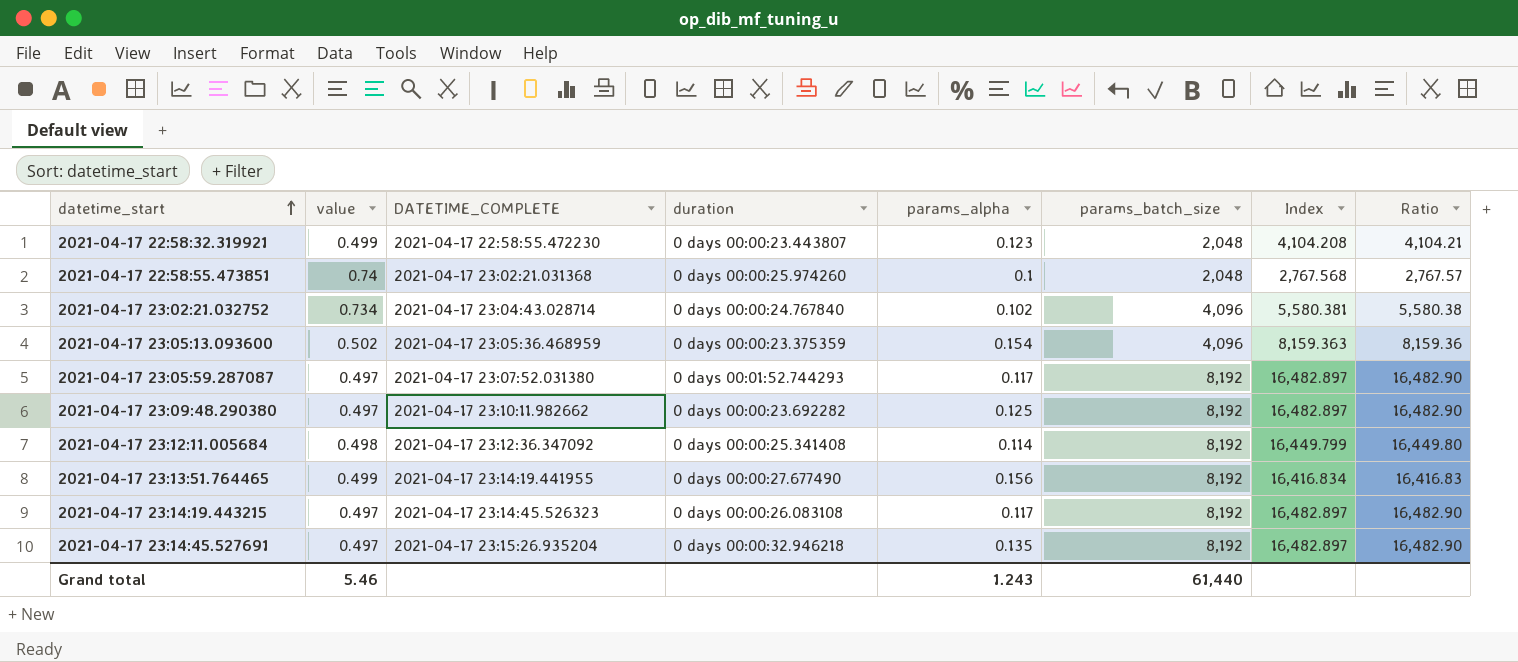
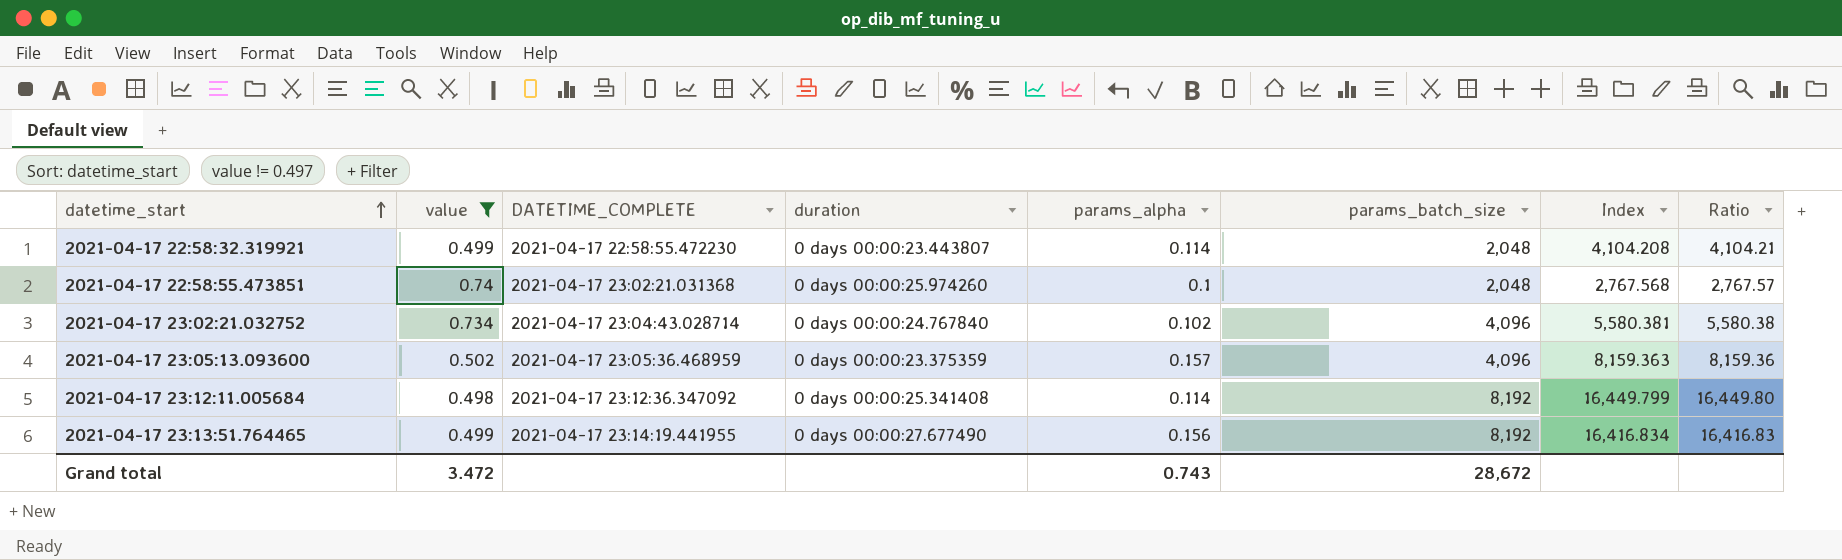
filter: none -> value != 0.497
2021-04-17 22:58:32.319921 | params_alpha: 0.123 -> 0.114
2021-04-17 23:05:13.093600 | params_alpha: 0.154 -> 0.157
Grand total | value: 5.46 -> 3.472
Grand total | params_alpha: 1.243 -> 0.743
Grand total | params_batch_size: 61,440 -> 28,672

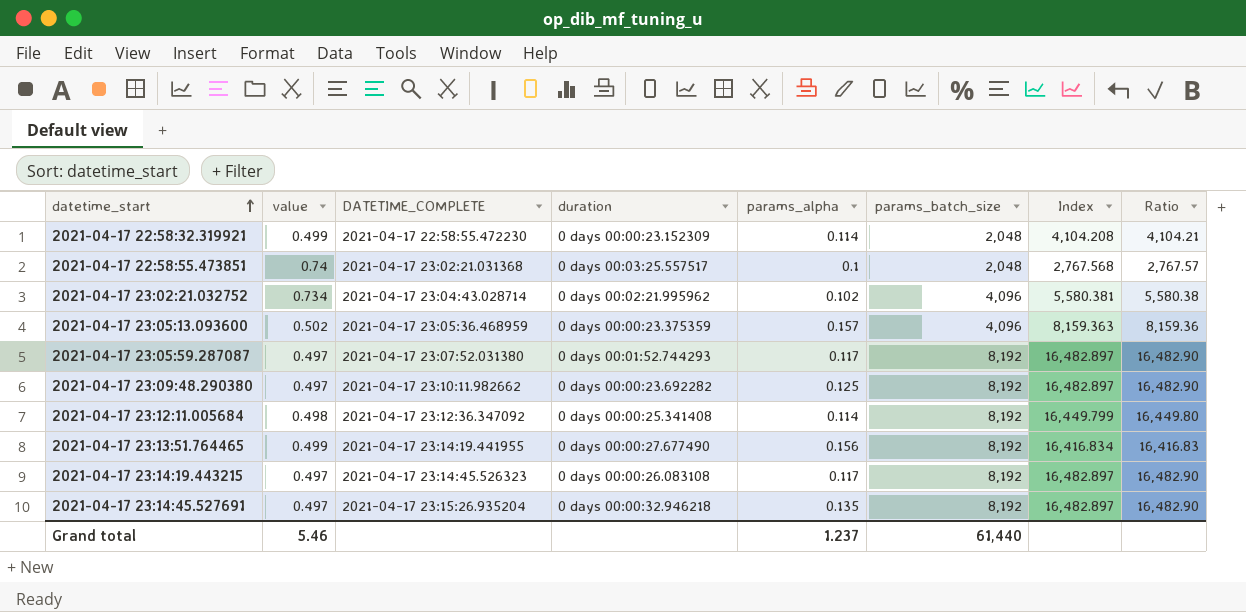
filter: value != 0.497 -> none
2021-04-17 22:58:32.319921 | duration: 0 days 00:00:23.443807 -> 0 days 00:00:23.152309
2021-04-17 22:58:55.473851 | duration: 0 days 00:00:25.974260 -> 0 days 00:03:25.557517
2021-04-17 23:02:21.032752 | duration: 0 days 00:00:24.767840 -> 0 days 00:02:21.995962
Grand total | value: 3.472 -> 5.46
Grand total | params_alpha: 0.743 -> 1.237
Grand total | params_batch_size: 28,672 -> 61,440

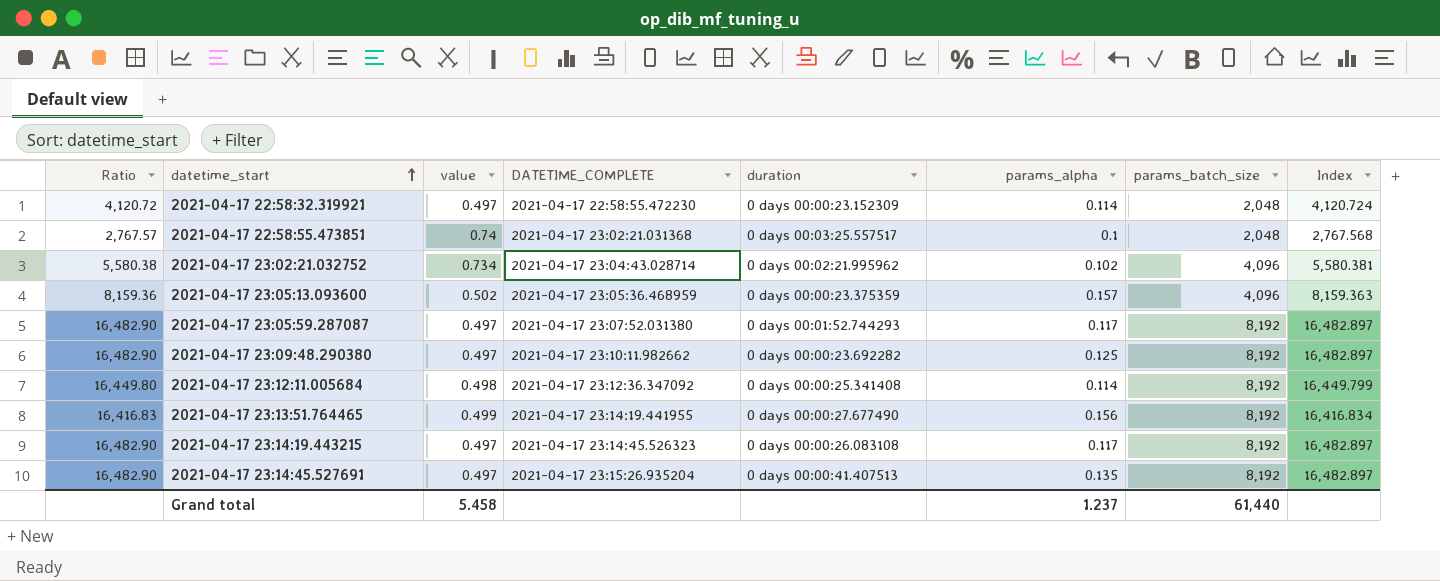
column Ratio | position: 8 -> 1
2021-04-17 22:58:32.319921 | Ratio: 4,104.21 -> 4,120.72
2021-04-17 22:58:32.319921 | value: 0.499 -> 0.497
2021-04-17 22:58:32.319921 | Index: 4,104.208 -> 4,120.724
2021-04-17 23:14:45.527691 | duration: 0 days 00:00:32.946218 -> 0 days 00:00:41.407513
Grand total | value: 5.46 -> 5.458

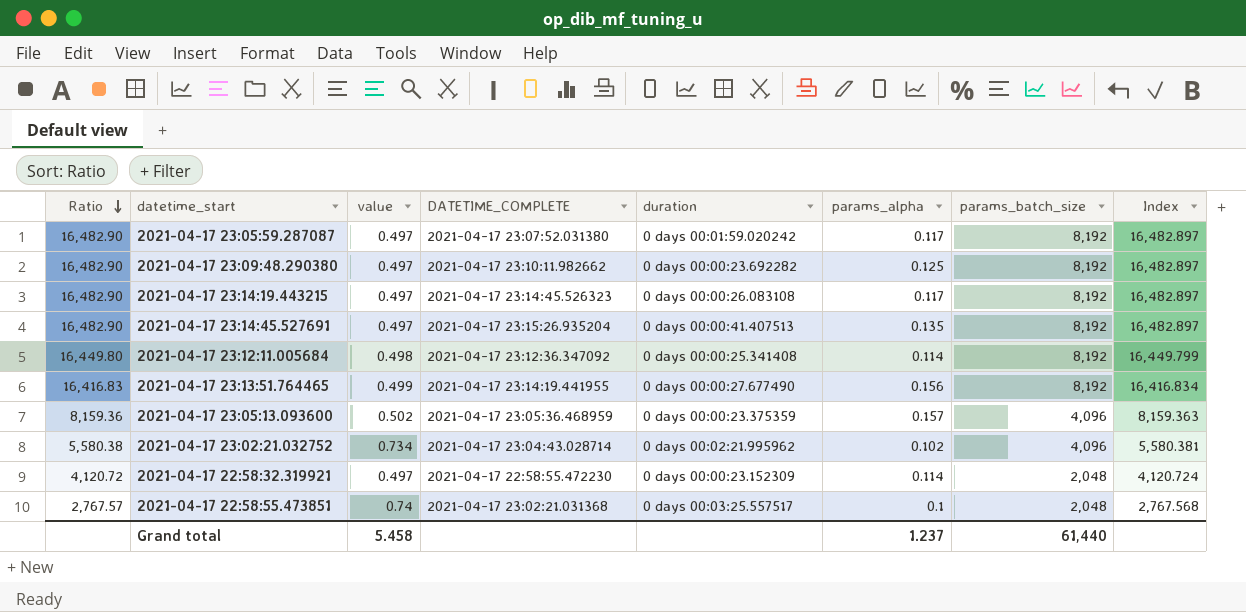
row order: datetime_start ascending -> Ratio descending
2021-04-17 23:05:59.287087 | duration: 0 days 00:01:52.744293 -> 0 days 00:01:59.020242

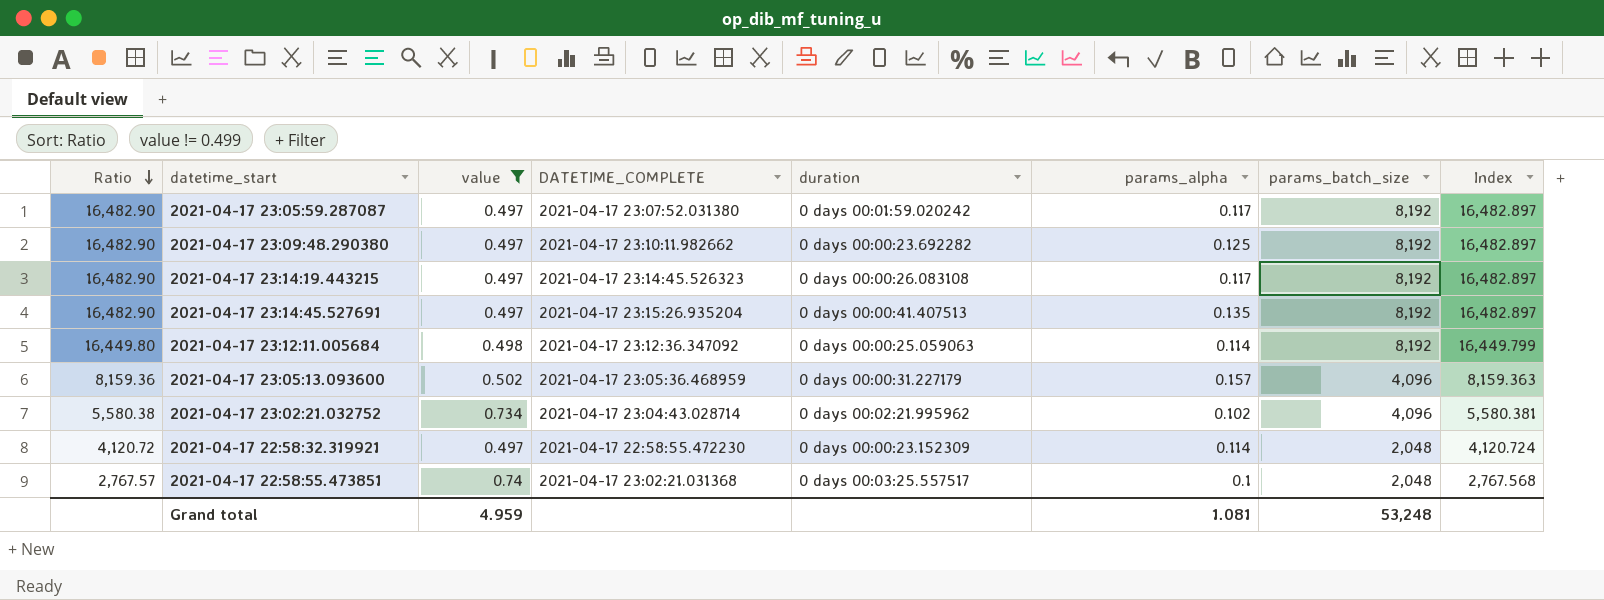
filter: none -> value != 0.499
2021-04-17 23:12:11.005684 | duration: 0 days 00:00:25.341408 -> 0 days 00:00:25.059063
2021-04-17 23:05:13.093600 | duration: 0 days 00:00:23.375359 -> 0 days 00:00:31.227179
Grand total | value: 5.458 -> 4.959
Grand total | params_alpha: 1.237 -> 1.081
Grand total | params_batch_size: 61,440 -> 53,248

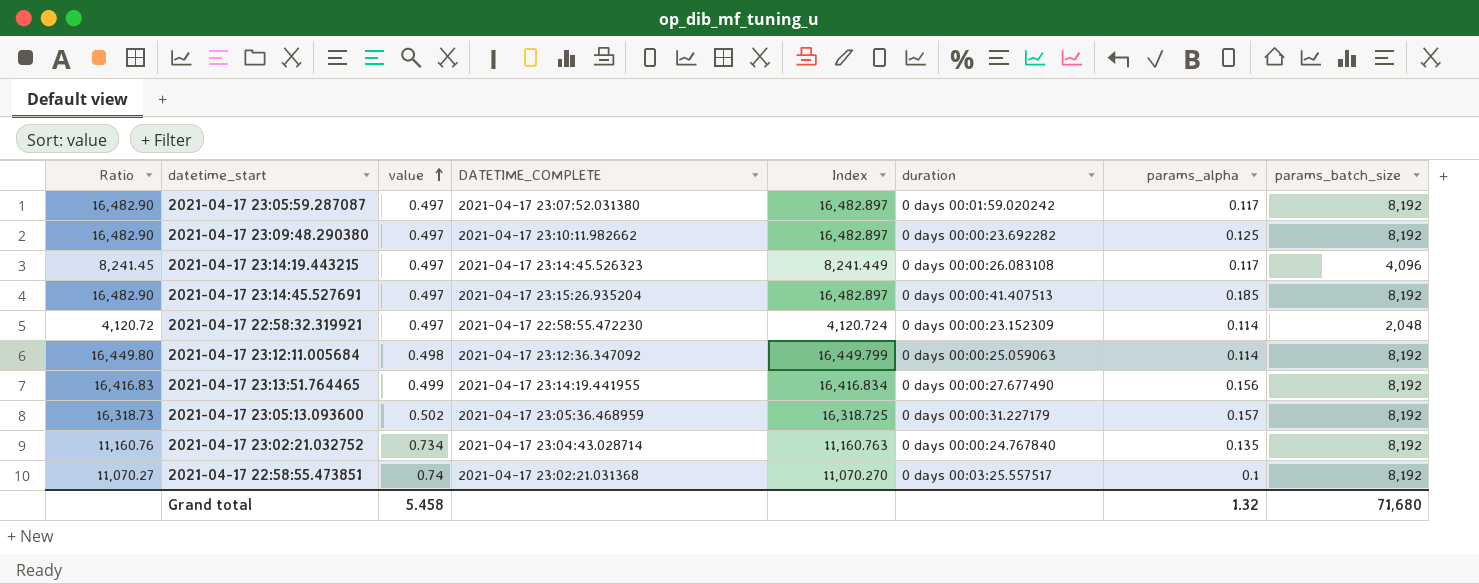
filter: value != 0.499 -> none
row order: Ratio descending -> value ascending
column Index | position: 8 -> 5
2021-04-17 23:14:19.443215 | Ratio: 16,482.90 -> 8,241.45
2021-04-17 23:14:19.443215 | Index: 16,482.897 -> 8,241.449
2021-04-17 23:14:19.443215 | params_batch_size: 8,192 -> 4,096
2021-04-17 23:14:45.527691 | params_alpha: 0.135 -> 0.185
2021-04-17 23:05:13.093600 | Ratio: 8,159.36 -> 16,318.73
2021-04-17 23:05:13.093600 | Index: 8,159.363 -> 16,318.725
2021-04-17 23:05:13.093600 | params_batch_size: 4,096 -> 8,192
2021-04-17 23:02:21.032752 | Ratio: 5,580.38 -> 11,160.76
2021-04-17 23:02:21.032752 | Index: 5,580.381 -> 11,160.763
2021-04-17 23:02:21.032752 | duration: 0 days 00:02:21.995962 -> 0 days 00:00:24.767840
2021-04-17 23:02:21.032752 | params_alpha: 0.102 -> 0.135
2021-04-17 23:02:21.032752 | params_batch_size: 4,096 -> 8,192
2021-04-17 22:58:55.473851 | Ratio: 2,767.57 -> 11,070.27
2021-04-17 22:58:55.473851 | Index: 2,767.568 -> 11,070.270
2021-04-17 22:58:55.473851 | params_batch_size: 2,048 -> 8,192
Grand total | value: 4.959 -> 5.458
Grand total | params_alpha: 1.081 -> 1.32
Grand total | params_batch_size: 53,248 -> 71,680

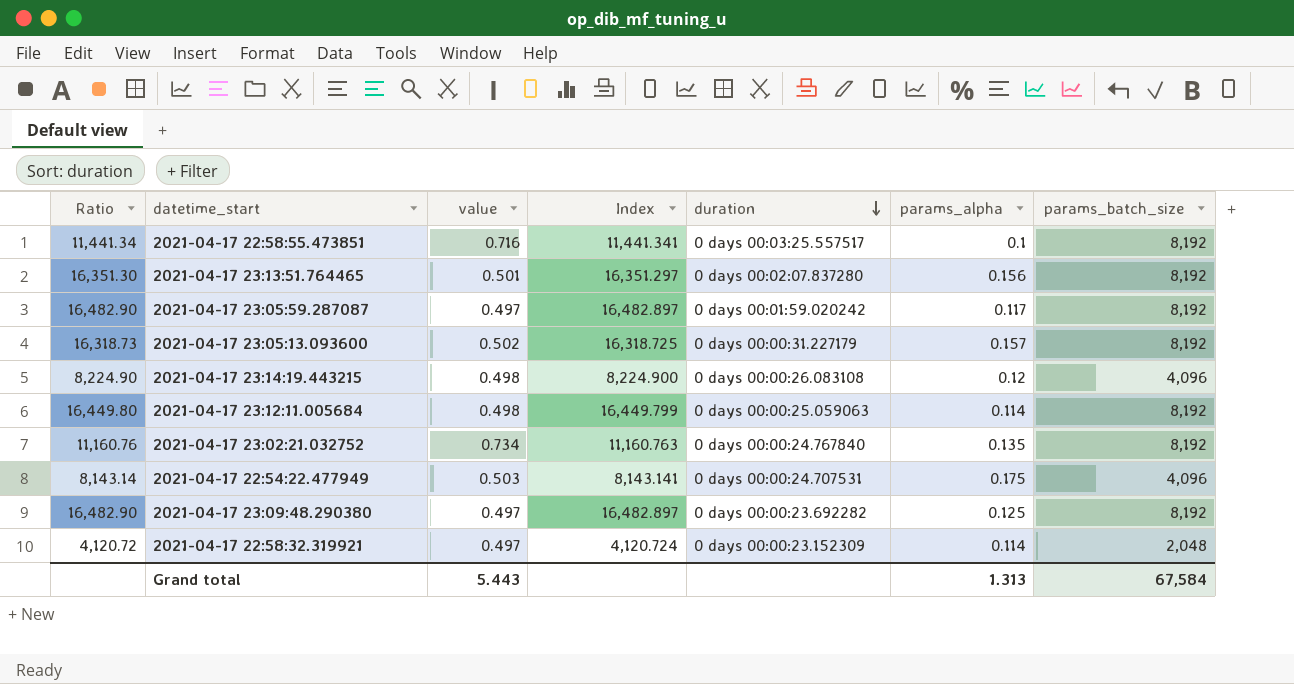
row order: value ascending -> duration descending
column DATETIME_COMPLETE | position: 4 -> none
row 2021-04-17 23:14:45.527691: 16,482.90 | 0.497 | 2021-04-17 23:15:26.935204 | 16,482.897 | 0 days 00:00:41.407513 | 0.185 | 8,192 -> none
2021-04-17 22:58:55.473851 | Ratio: 11,070.27 -> 11,441.34
2021-04-17 22:58:55.473851 | value: 0.74 -> 0.716
2021-04-17 22:58:55.473851 | Index: 11,070.270 -> 11,441.341
2021-04-17 23:13:51.764465 | Ratio: 16,416.83 -> 16,351.30
2021-04-17 23:13:51.764465 | value: 0.499 -> 0.501
2021-04-17 23:13:51.764465 | Index: 16,416.834 -> 16,351.297
2021-04-17 23:13:51.764465 | duration: 0 days 00:00:27.677490 -> 0 days 00:02:07.837280
2021-04-17 23:14:19.443215 | Ratio: 8,241.45 -> 8,224.90
2021-04-17 23:14:19.443215 | value: 0.497 -> 0.498
2021-04-17 23:14:19.443215 | Index: 8,241.449 -> 8,224.900
2021-04-17 23:14:19.443215 | params_alpha: 0.117 -> 0.12
row 2021-04-17 22:54:22.477949: none -> 8,143.14 | 0.503 | 8,143.141 | 0 days 00:00:24.707531 | 0.175 | 4,096
Grand total | value: 5.458 -> 5.443
Grand total | params_alpha: 1.32 -> 1.313
Grand total | params_batch_size: 71,680 -> 67,584

